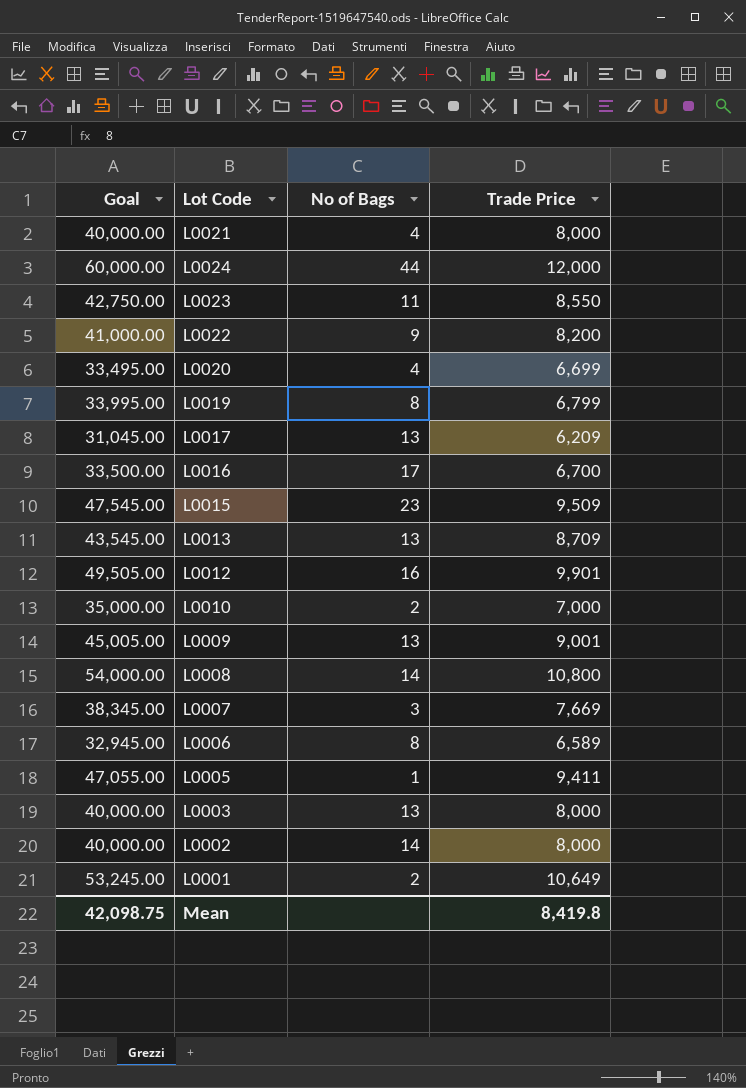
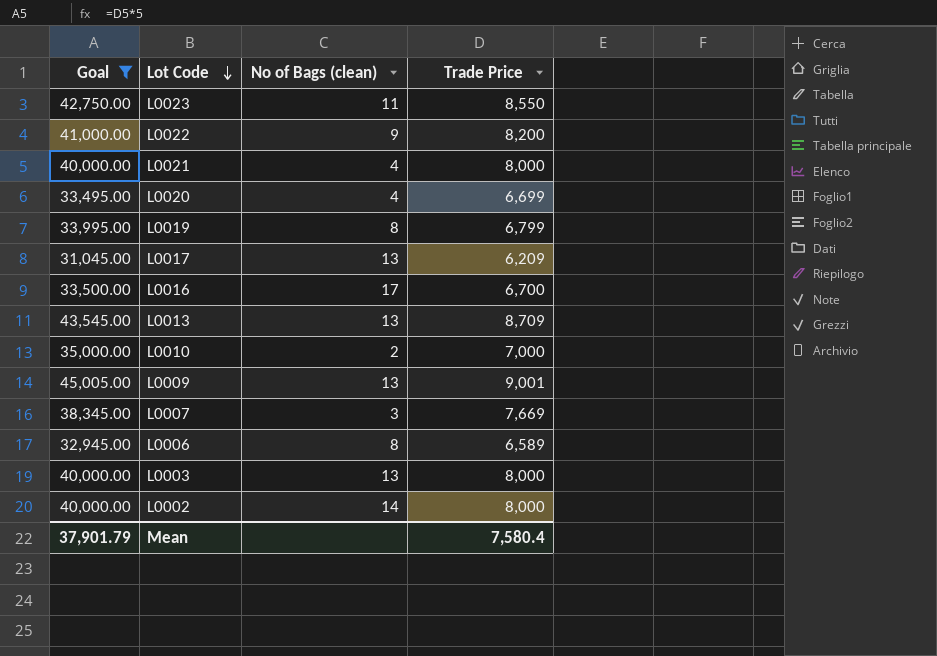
filter: none -> Goal <= 45,005.00
row order: none -> Lot Code descending
column name: No of Bags -> No of Bags (clean)
Mean | Goal: 42,098.75 -> 37,901.79
Mean | Trade Price: 8,419.8 -> 7,580.4

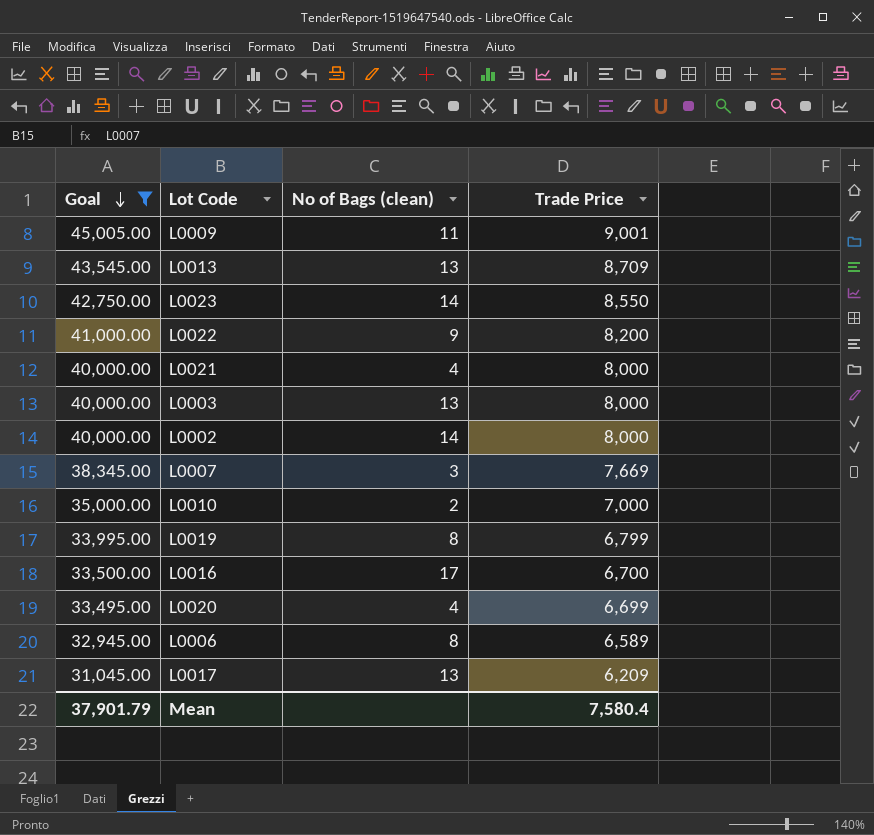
row order: Lot Code descending -> Goal descending
L0009 | No of Bags (clean): 13 -> 11
L0023 | No of Bags (clean): 11 -> 14

